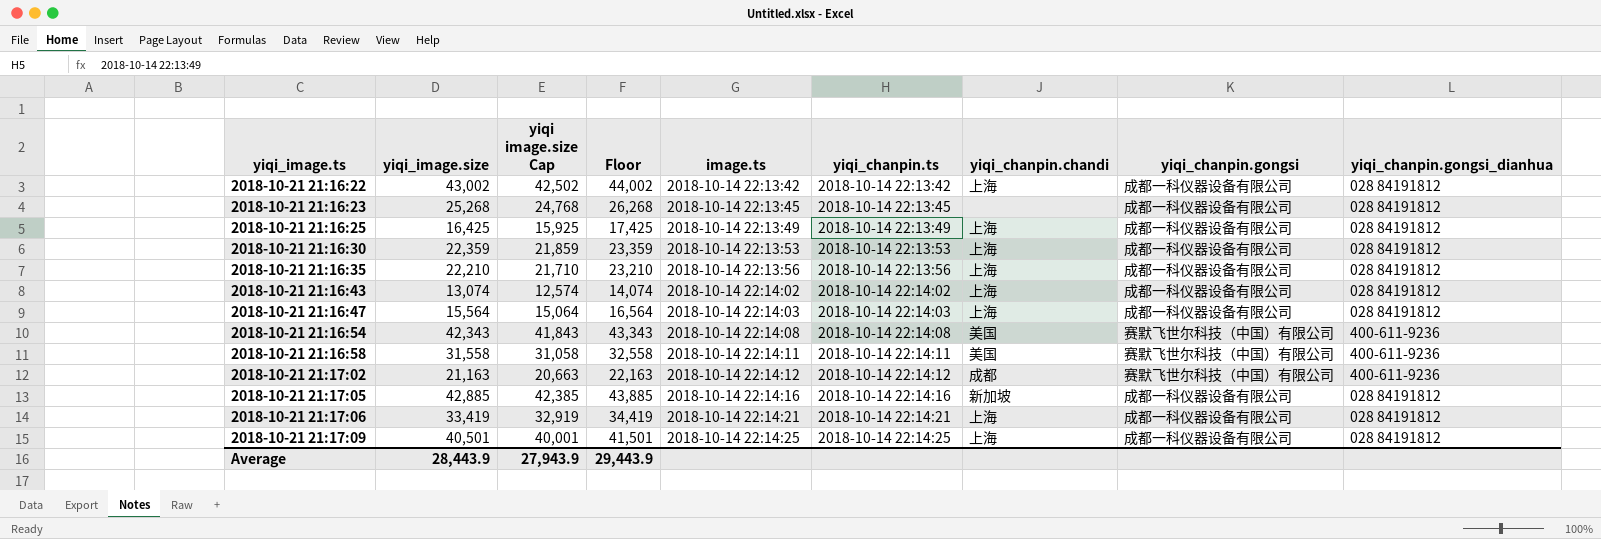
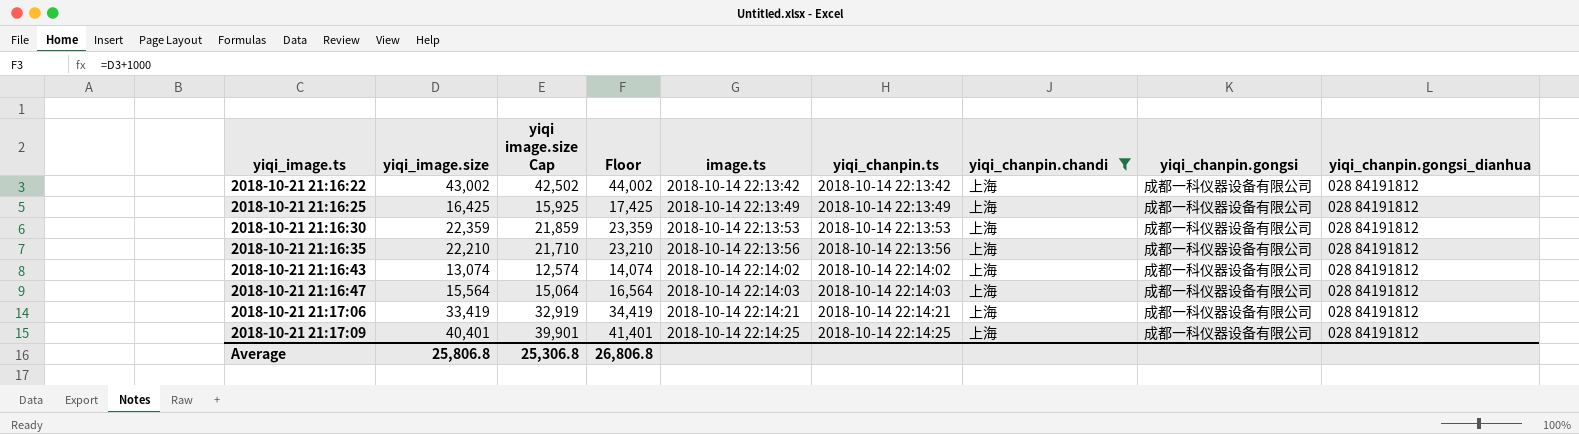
filter: none -> yiqi_chanpin.chandi = 上海
2018-10-21 21:17:09 | yiqi_image.size: 40,501 -> 40,401
2018-10-21 21:17:09 | yiqi image.size Cap: 40,001 -> 39,901
2018-10-21 21:17:09 | Floor: 41,501 -> 41,401
Average | yiqi_image.size: 28,443.9 -> 25,806.8
Average | yiqi image.size Cap: 27,943.9 -> 25,306.8
Average | Floor: 29,443.9 -> 26,806.8

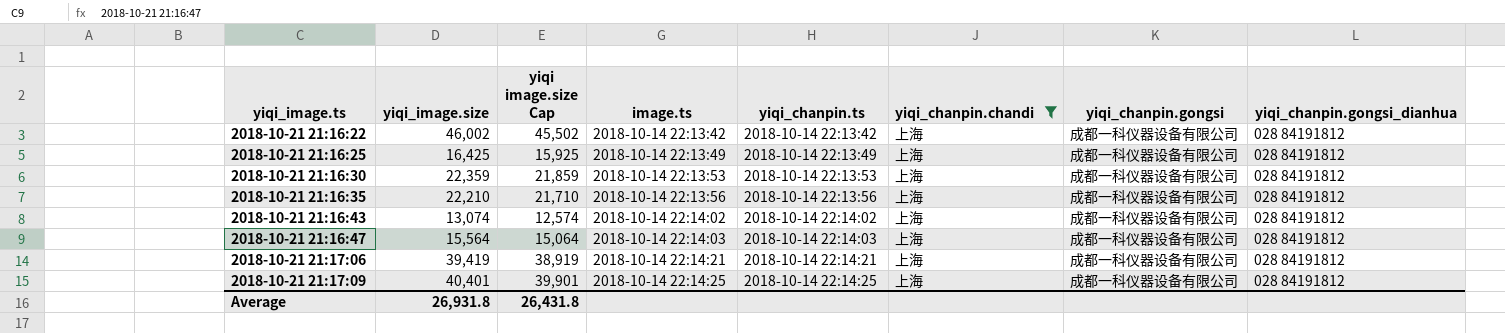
column Floor | formula: [yiqi_image.size] + 1000 -> none
2018-10-21 21:16:22 | yiqi_image.size: 43,002 -> 46,002
2018-10-21 21:16:22 | yiqi image.size Cap: 42,502 -> 45,502
2018-10-21 21:17:06 | yiqi_image.size: 33,419 -> 39,419
2018-10-21 21:17:06 | yiqi image.size Cap: 32,919 -> 38,919
Average | yiqi_image.size: 25,806.8 -> 26,931.8
Average | yiqi image.size Cap: 25,306.8 -> 26,431.8

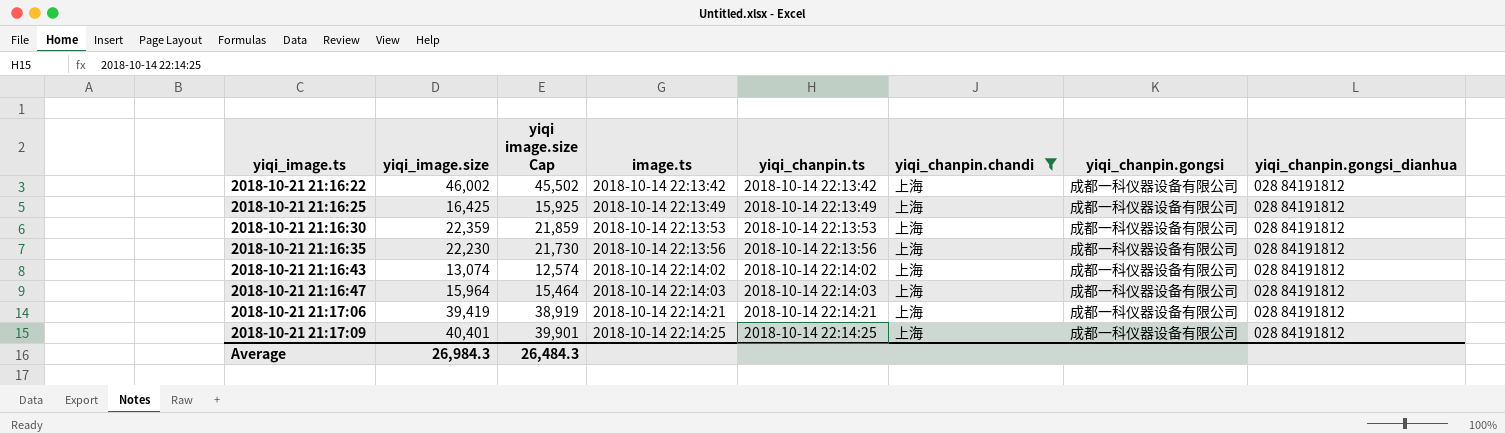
2018-10-21 21:16:35 | yiqi_image.size: 22,210 -> 22,230
2018-10-21 21:16:35 | yiqi image.size Cap: 21,710 -> 21,730
2018-10-21 21:16:47 | yiqi_image.size: 15,564 -> 15,964
2018-10-21 21:16:47 | yiqi image.size Cap: 15,064 -> 15,464
Average | yiqi_image.size: 26,931.8 -> 26,984.3
Average | yiqi image.size Cap: 26,431.8 -> 26,484.3

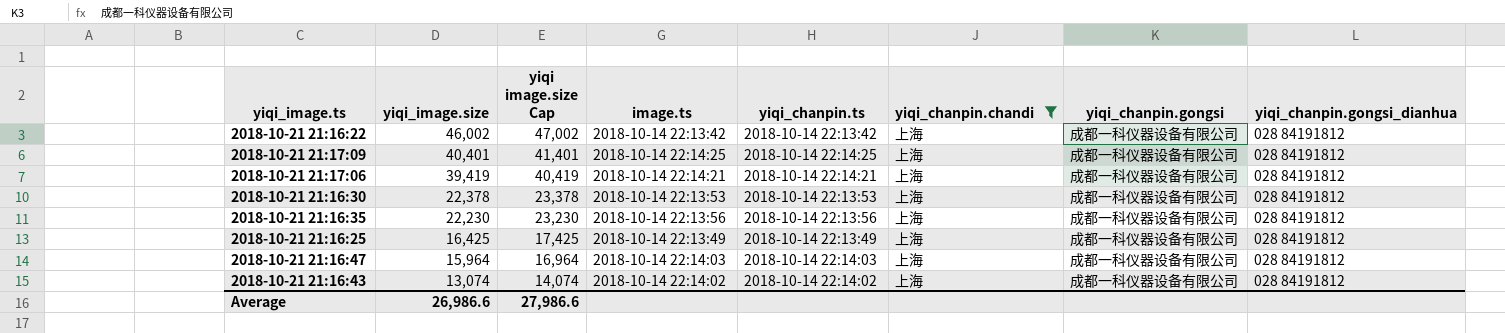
row order: yiqi_image.ts ascending -> yiqi_image.size descending
column yiqi image.size Cap | formula: [yiqi_image.size] - 500 -> [yiqi_image.size] + 1000
2018-10-21 21:16:30 | yiqi_image.size: 22,359 -> 22,378
Average | yiqi_image.size: 26,984.3 -> 26,986.6
Average | yiqi image.size Cap: 26,484.3 -> 27,986.6

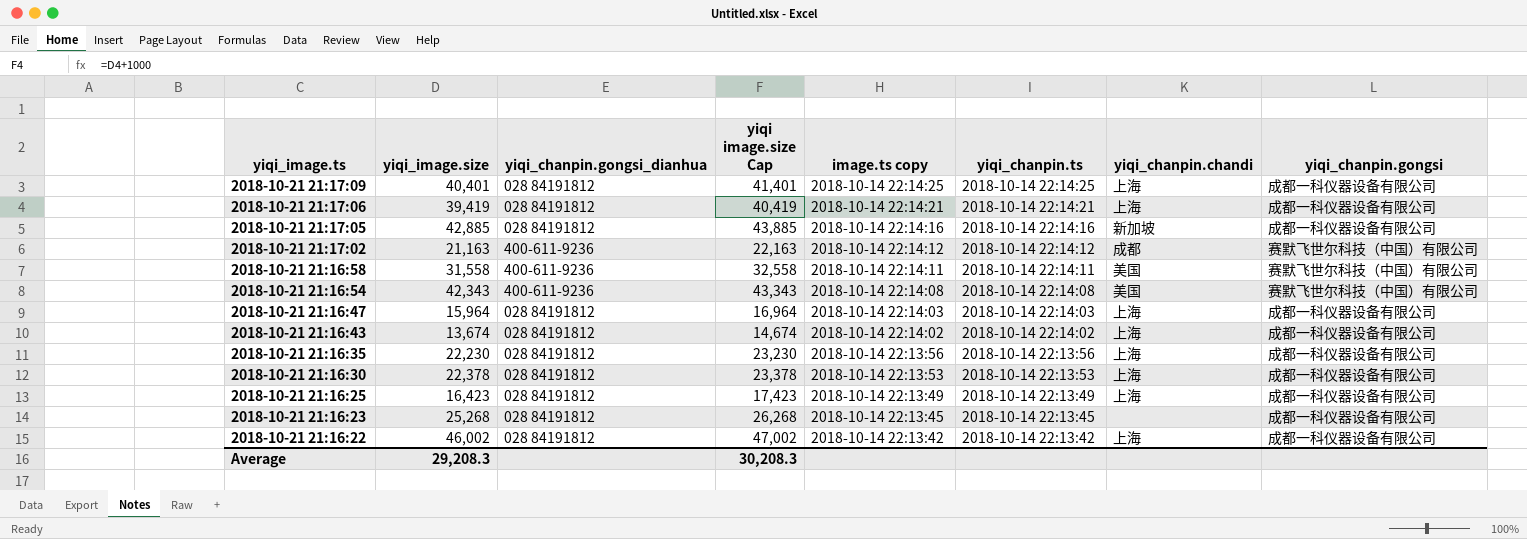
filter: yiqi_chanpin.chandi = 上海 -> none
row order: yiqi_image.size descending -> yiqi_image.ts descending
column yiqi_chanpin.gongsi_dianhua | position: 8 -> 3
column name: image.ts -> image.ts copy
2018-10-21 21:16:43 | yiqi_image.size: 13,074 -> 13,674
2018-10-21 21:16:43 | yiqi image.size Cap: 14,074 -> 14,674
2018-10-21 21:16:25 | yiqi_image.size: 16,425 -> 16,423
2018-10-21 21:16:25 | yiqi image.size Cap: 17,425 -> 17,423
Average | yiqi_image.size: 26,986.6 -> 29,208.3
Average | yiqi image.size Cap: 27,986.6 -> 30,208.3

